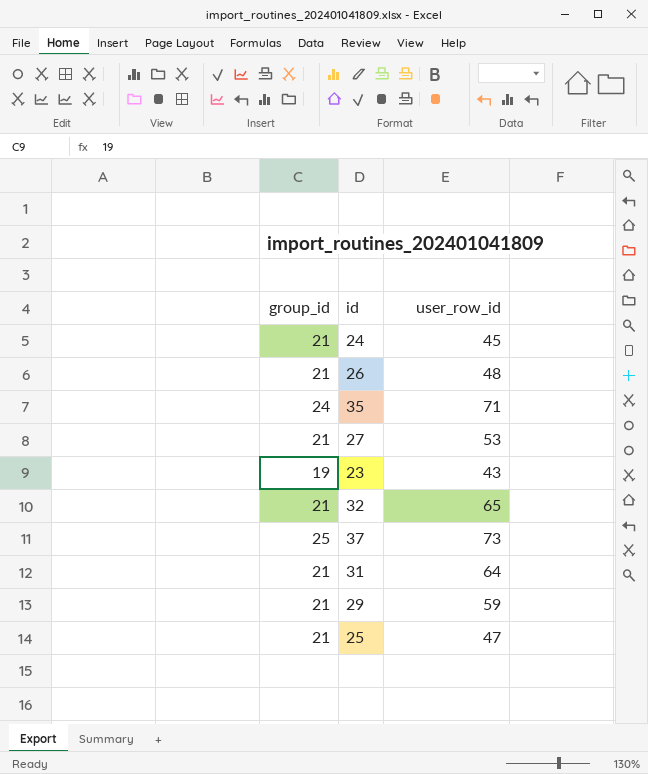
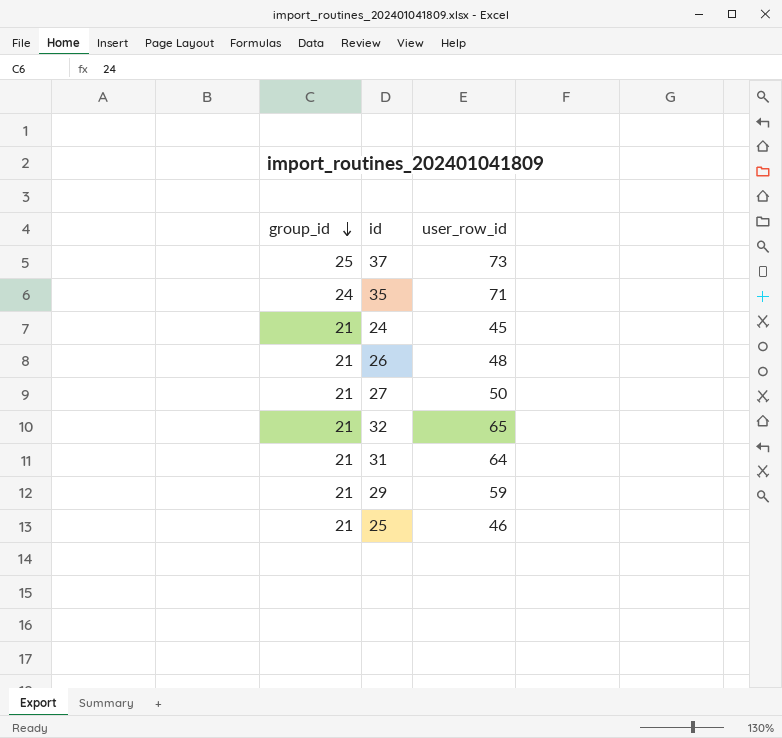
row order: none -> group_id descending
row 23: 19 | 43 -> none
27 | user_row_id: 53 -> 50
25 | user_row_id: 47 -> 46

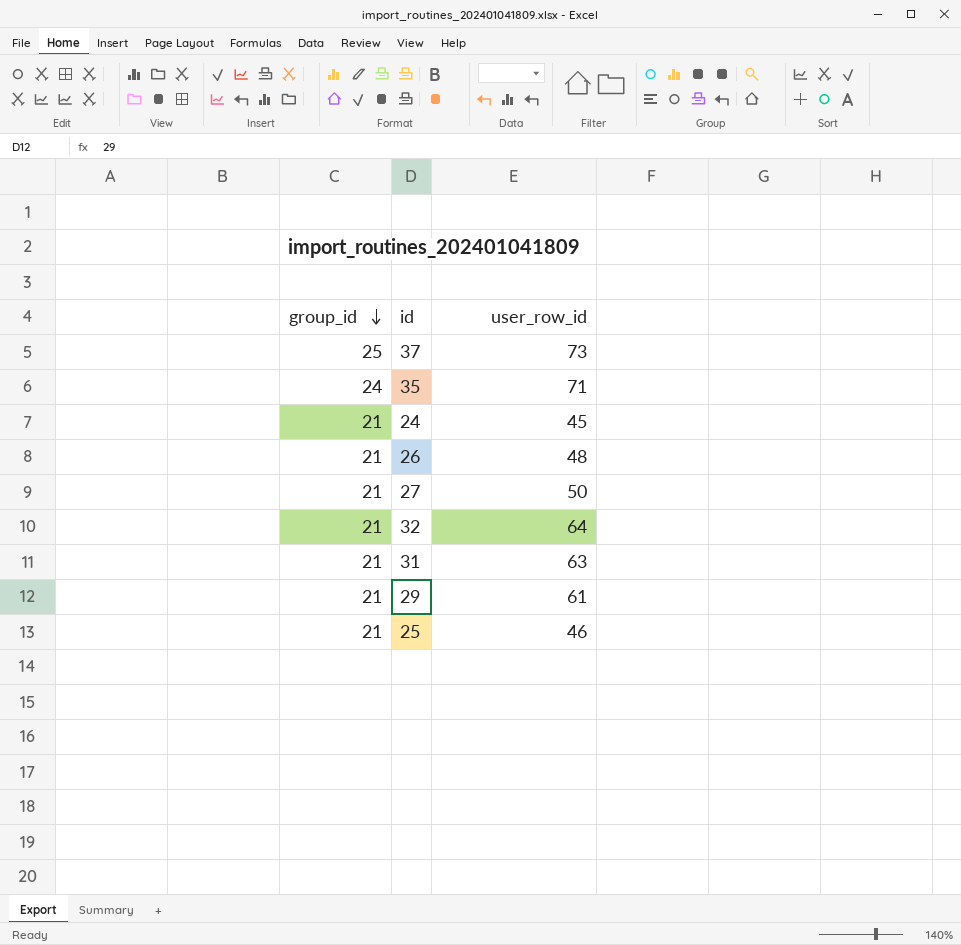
32 | user_row_id: 65 -> 64
31 | user_row_id: 64 -> 63
29 | user_row_id: 59 -> 61

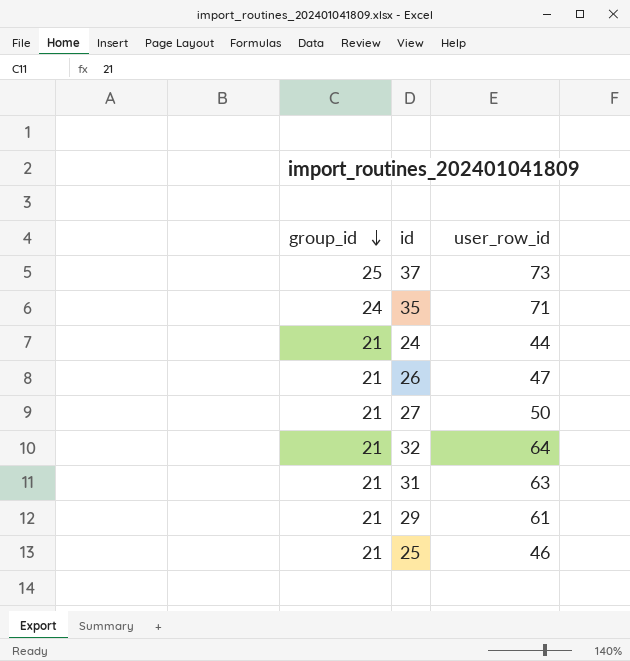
24 | user_row_id: 45 -> 44
26 | user_row_id: 48 -> 47

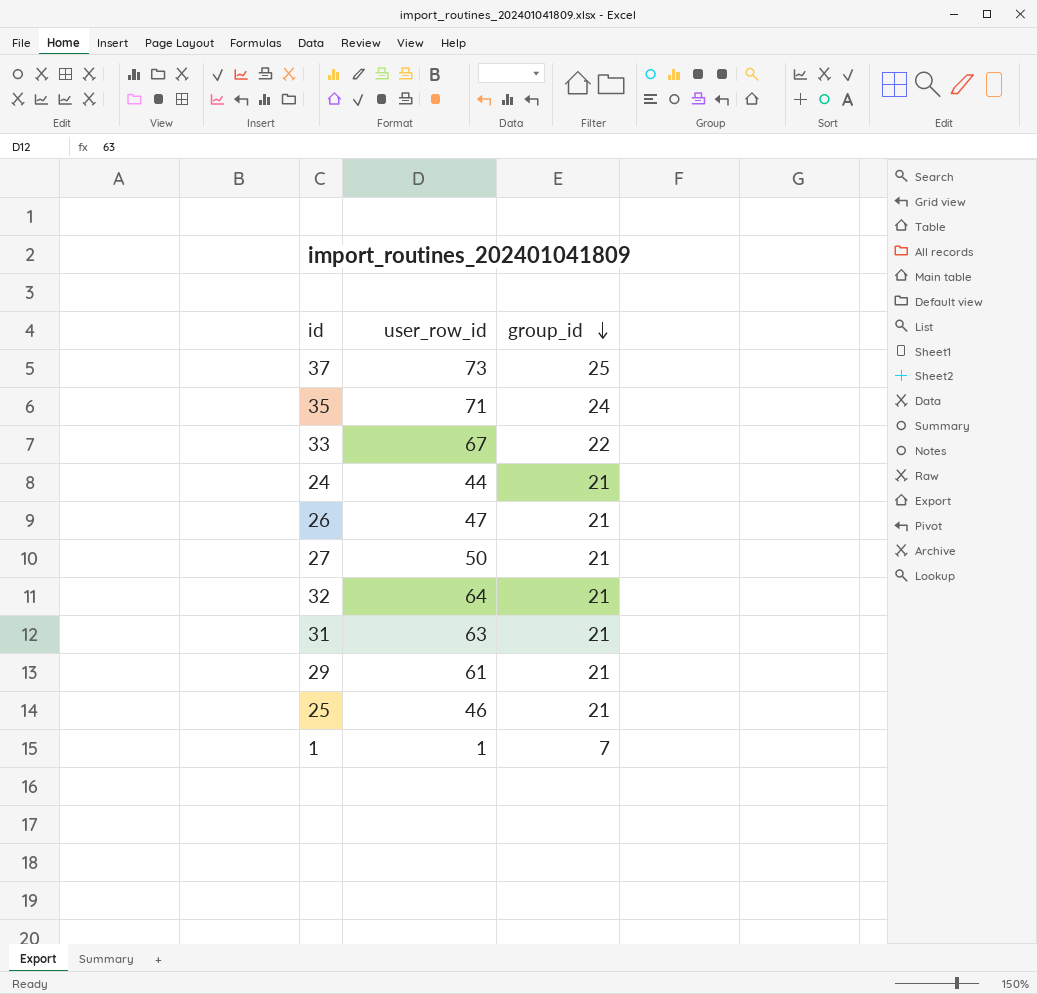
column group_id | position: 1 -> 3
row 33: none -> 67 | 22
row 1: none -> 1 | 7

